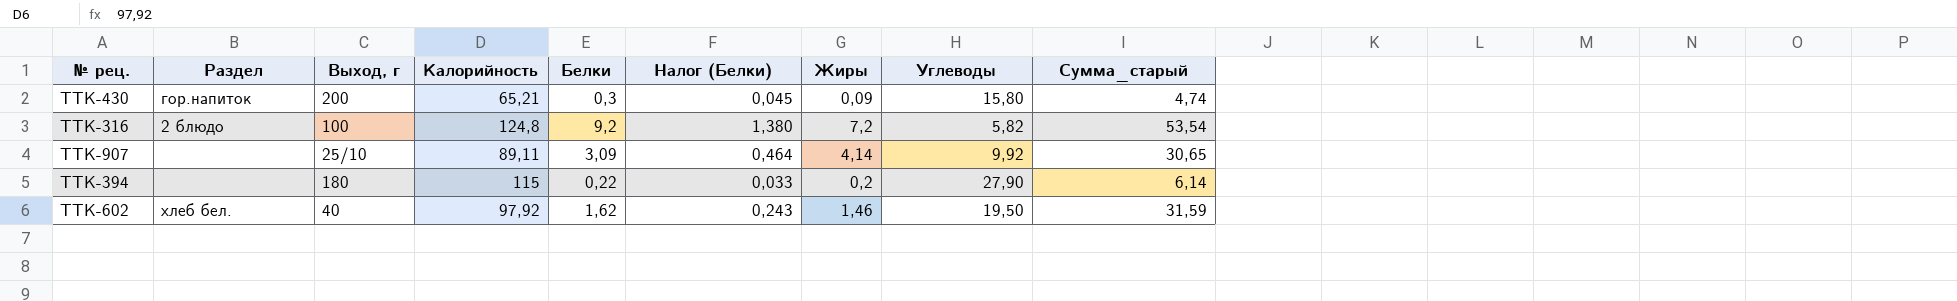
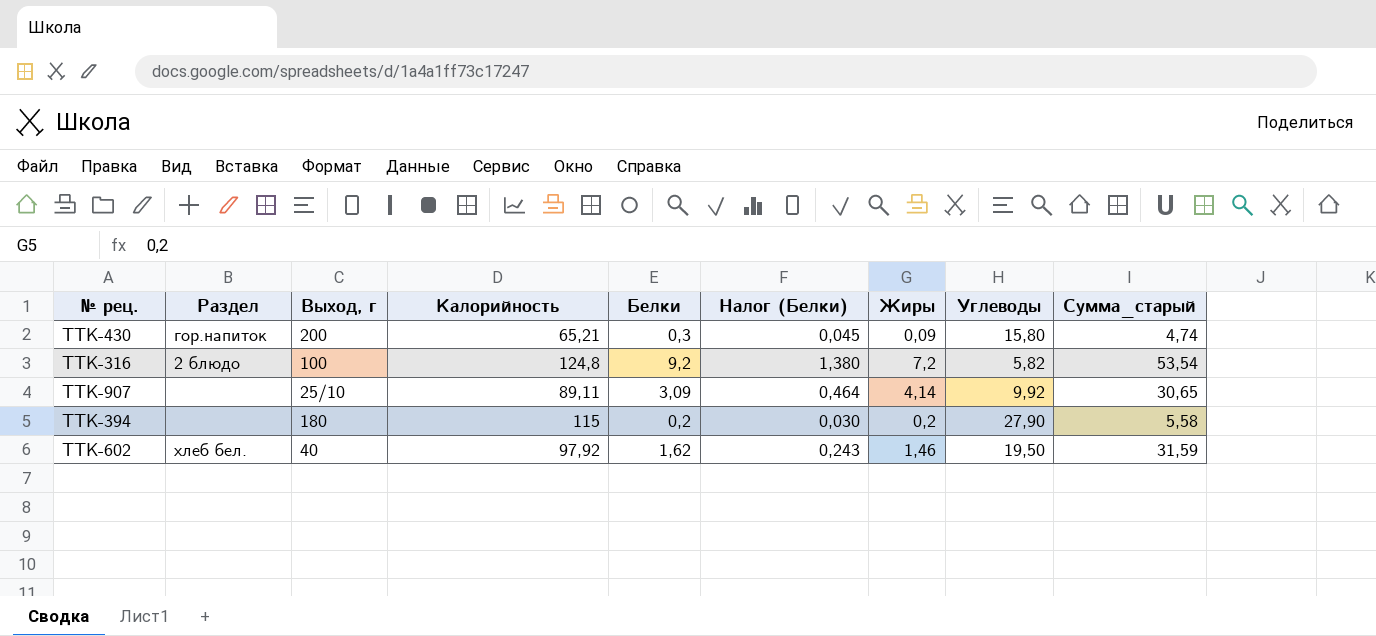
ТТК-394 | Белки: 0,22 -> 0,2
ТТК-394 | Налог (Белки): 0,033 -> 0,030
ТТК-394 | Сумма_старый: 6,14 -> 5,58

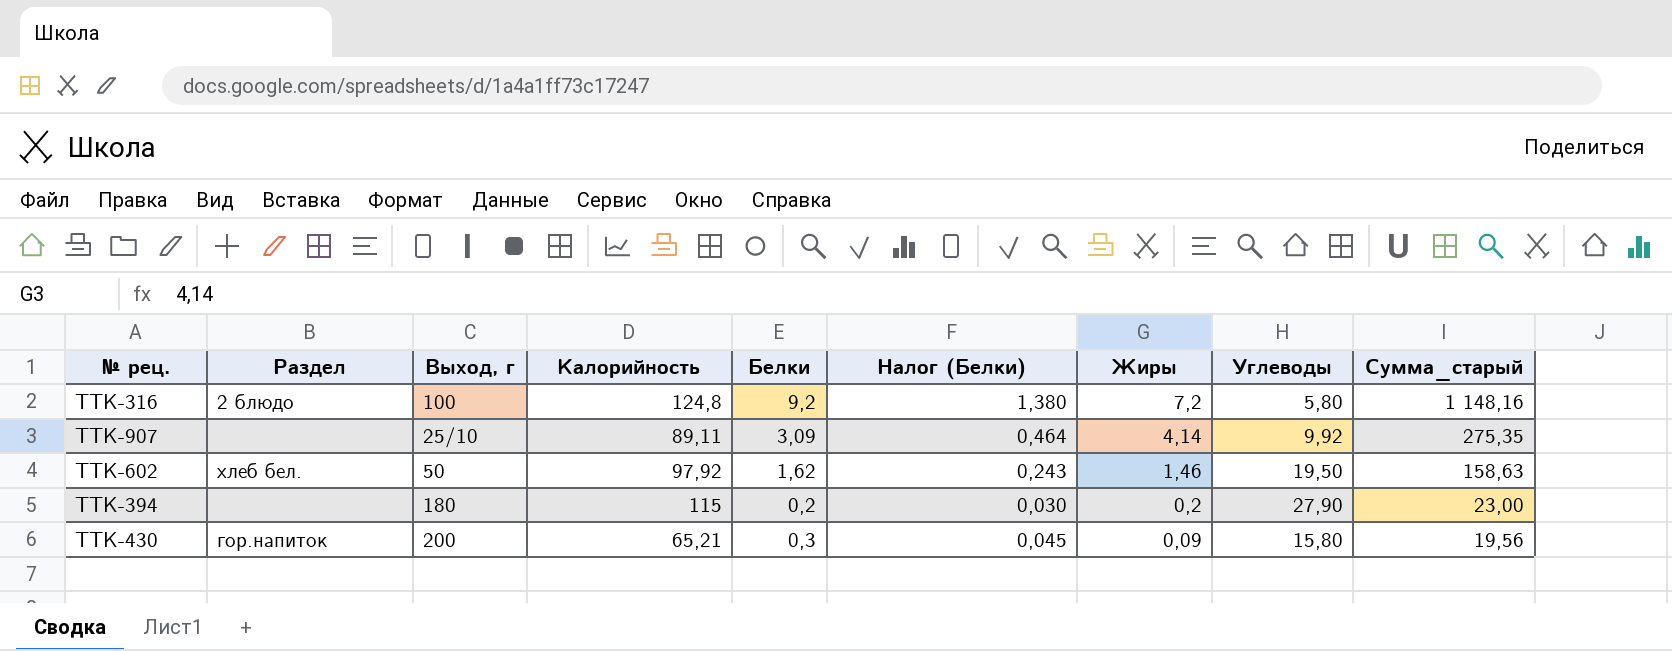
row order: none -> Жиры descending
column Сумма_старый | formula: [Белки] * [Углеводы] -> [Калорийность] * [Белки]
ТТК-316 | Углеводы: 5,82 -> 5,80
ТТК-602 | Выход, г: 40 -> 50

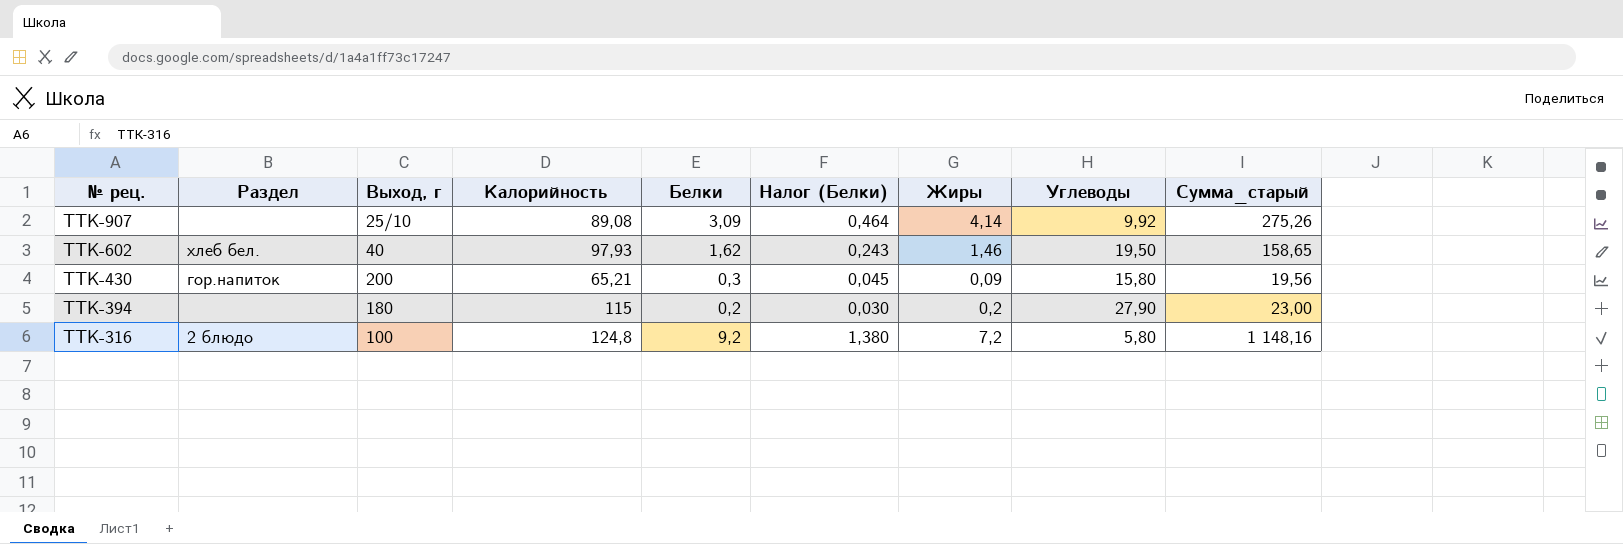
row order: Жиры descending -> № рец. descending
ТТК-907 | Калорийность: 89,11 -> 89,08
ТТК-907 | Сумма_старый: 275,35 -> 275,26
ТТК-602 | Выход, г: 50 -> 40
ТТК-602 | Калорийность: 97,92 -> 97,93
ТТК-602 | Сумма_старый: 158,63 -> 158,65

